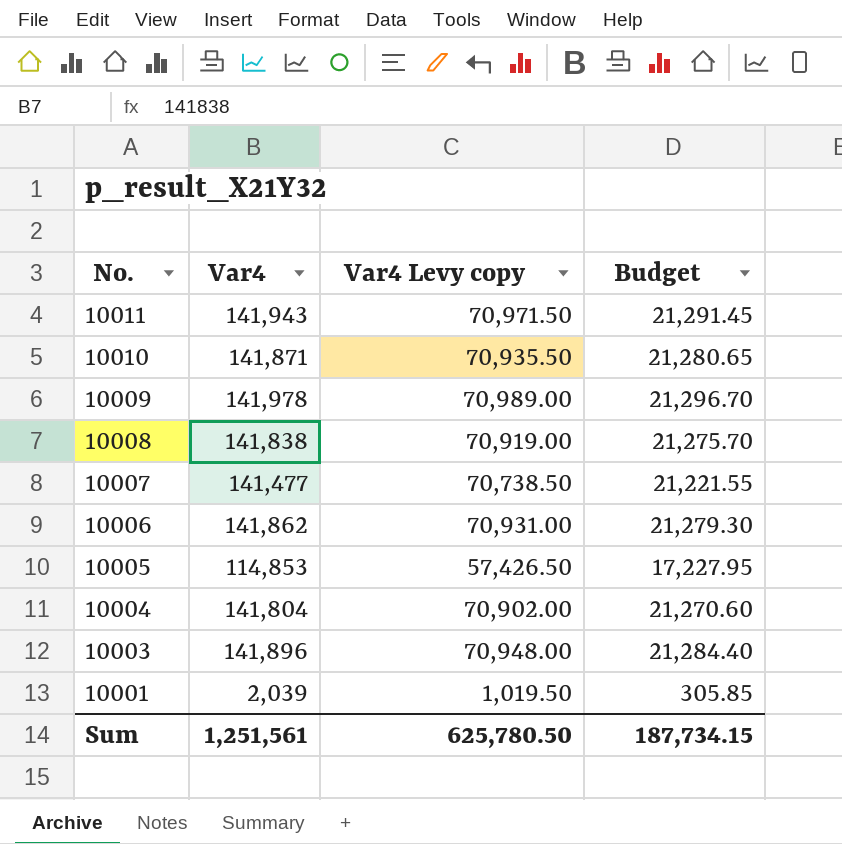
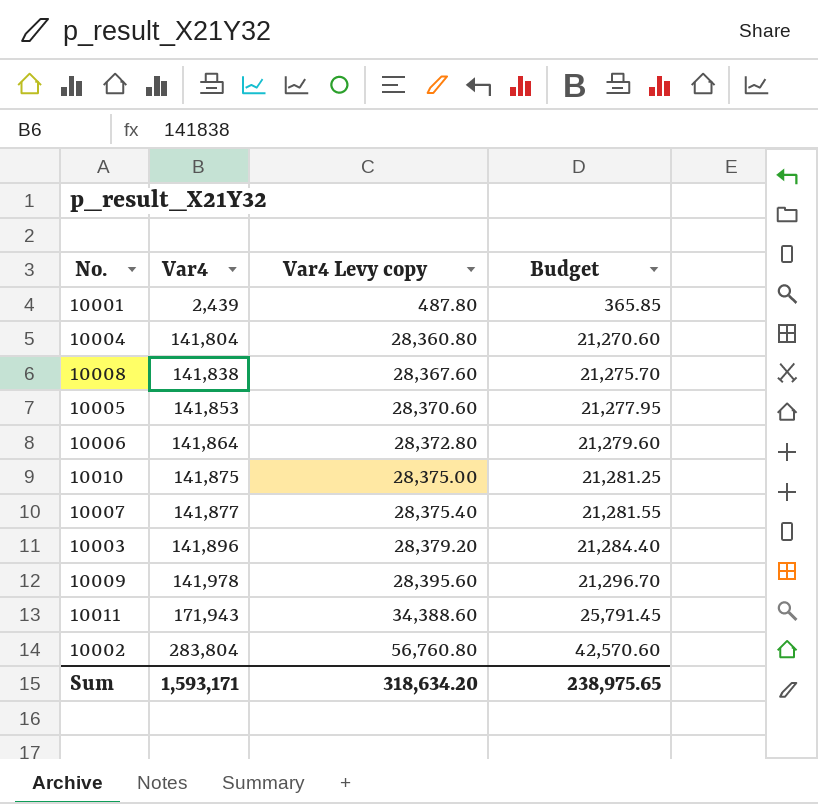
row order: No. descending -> Var4 ascending
column Var4 Levy copy | formula: [Var4] * 0.5 -> [Var4] * 0.2
10001 | Var4: 2,039 -> 2,439
10001 | Budget: 305.85 -> 365.85
10005 | Var4: 114,853 -> 141,853
10005 | Budget: 17,227.95 -> 21,277.95
10006 | Var4: 141,862 -> 141,864
10006 | Budget: 21,279.30 -> 21,279.60
10010 | Var4: 141,871 -> 141,875
10010 | Budget: 21,280.65 -> 21,281.25
10007 | Var4: 141,477 -> 141,877
10007 | Budget: 21,221.55 -> 21,281.55
10011 | Var4: 141,943 -> 171,943
10011 | Budget: 21,291.45 -> 25,791.45
row 10002: none -> 283,804 | 56,760.80 | 42,570.60
Sum | Var4: 1,251,561 -> 1,593,171
Sum | Var4 Levy copy: 625,780.50 -> 318,634.20
Sum | Budget: 187,734.15 -> 238,975.65

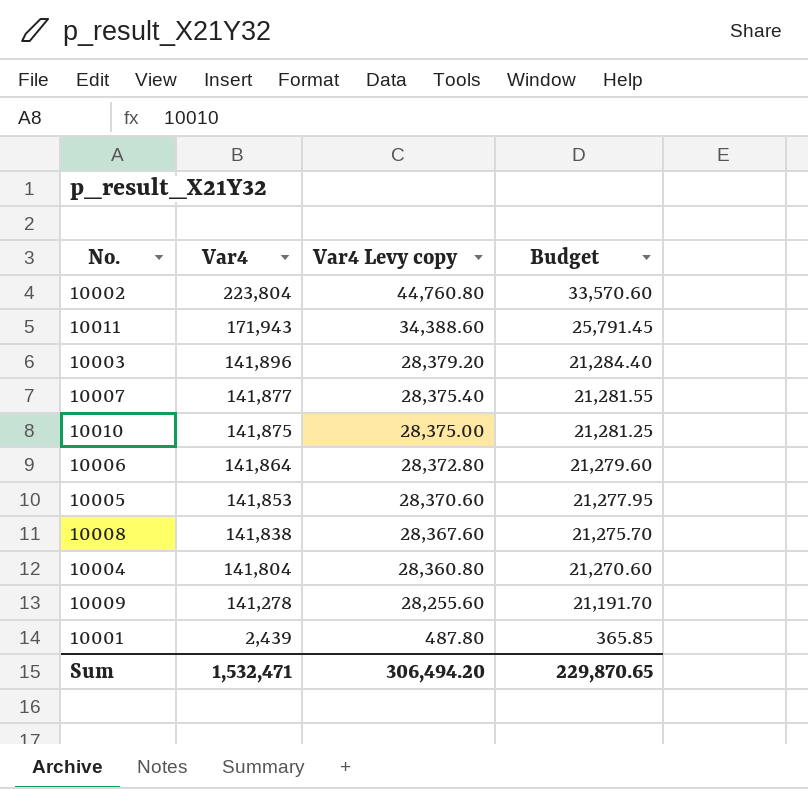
row order: Var4 ascending -> Var4 descending
10002 | Var4: 283,804 -> 223,804
10002 | Var4 Levy copy: 56,760.80 -> 44,760.80
10002 | Budget: 42,570.60 -> 33,570.60
10009 | Var4: 141,978 -> 141,278
10009 | Var4 Levy copy: 28,395.60 -> 28,255.60
10009 | Budget: 21,296.70 -> 21,191.70
Sum | Var4: 1,593,171 -> 1,532,471
Sum | Var4 Levy copy: 318,634.20 -> 306,494.20
Sum | Budget: 238,975.65 -> 229,870.65

